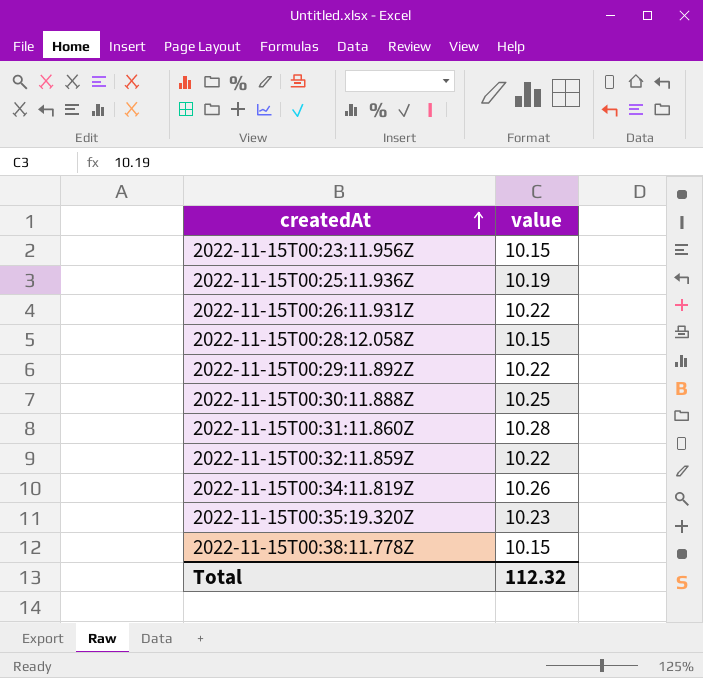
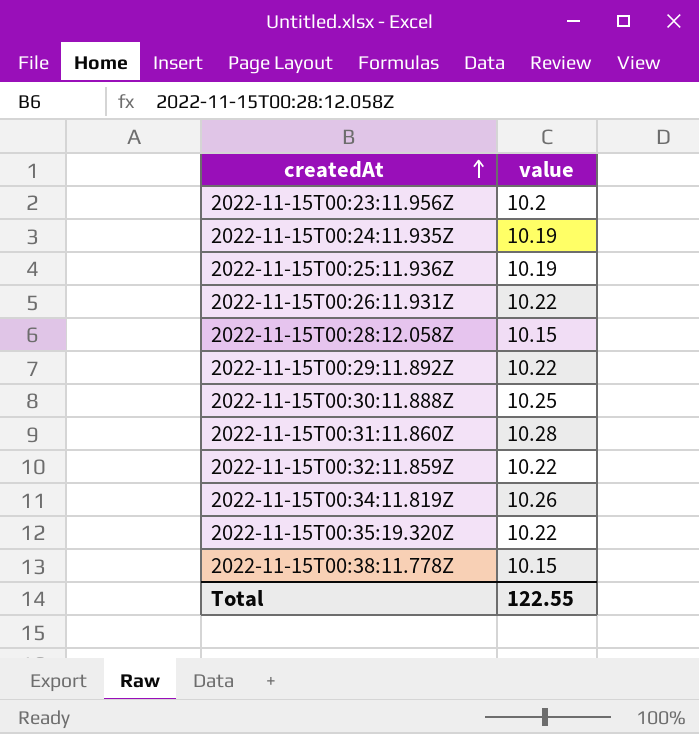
2022-11-15T00:23:11.956Z | value: 10.15 -> 10.2
row 2022-11-15T00:24:11.935Z: none -> 10.19
2022-11-15T00:35:19.320Z | value: 10.23 -> 10.22
Total | value: 112.32 -> 122.55

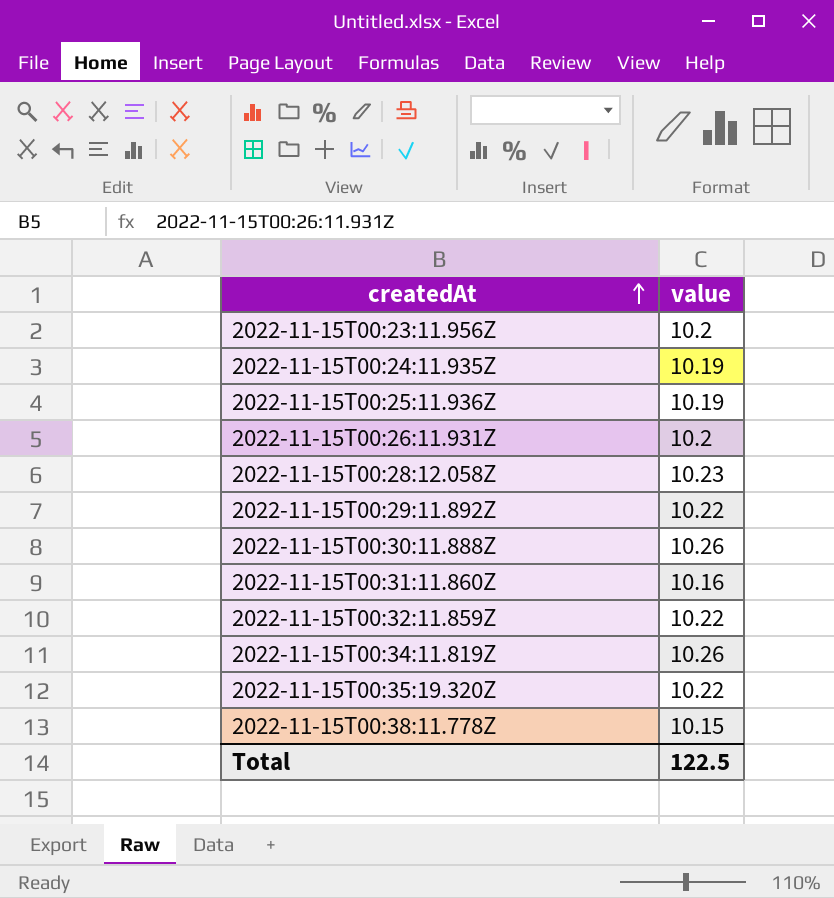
2022-11-15T00:26:11.931Z | value: 10.22 -> 10.2
2022-11-15T00:28:12.058Z | value: 10.15 -> 10.23
2022-11-15T00:30:11.888Z | value: 10.25 -> 10.26
2022-11-15T00:31:11.860Z | value: 10.28 -> 10.16
Total | value: 122.55 -> 122.5

